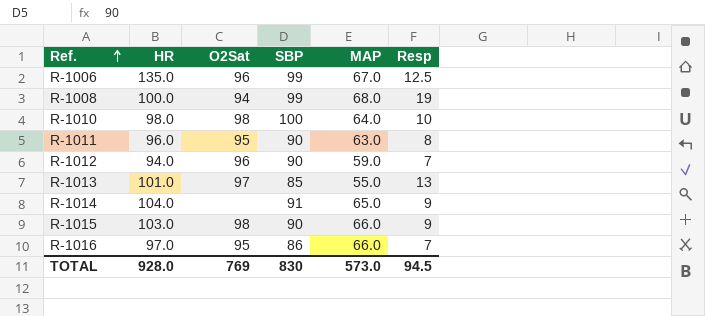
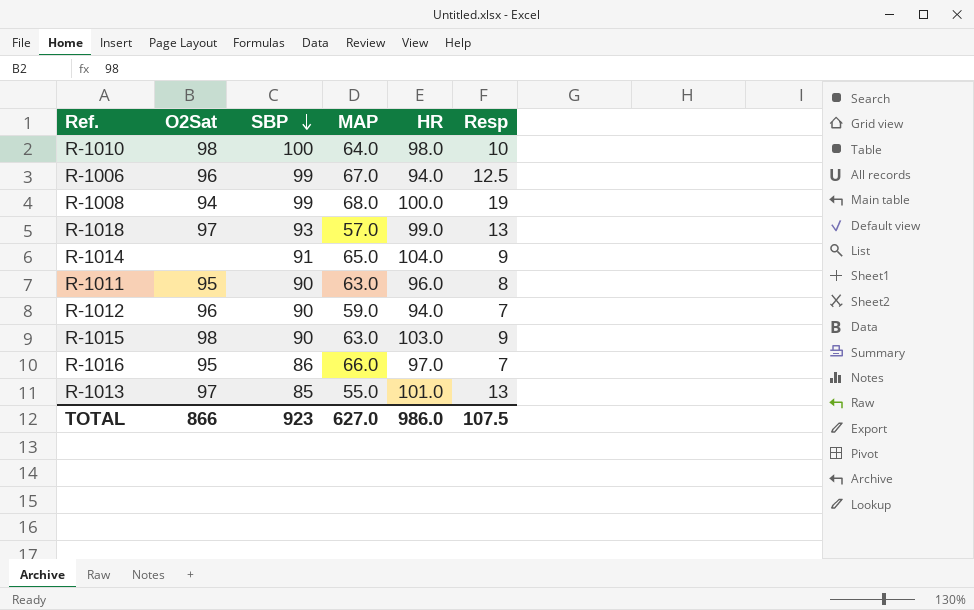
row order: Ref. ascending -> SBP descending
column HR | position: 2 -> 5
R-1006 | HR: 135.0 -> 94.0
row R-1018: none -> 97 | 93 | 57.0 | 99.0 | 13
R-1015 | MAP: 66.0 -> 63.0
TOTAL | O2Sat: 769 -> 866
TOTAL | SBP: 830 -> 923
TOTAL | MAP: 573.0 -> 627.0
TOTAL | HR: 928.0 -> 986.0
TOTAL | Resp: 94.5 -> 107.5

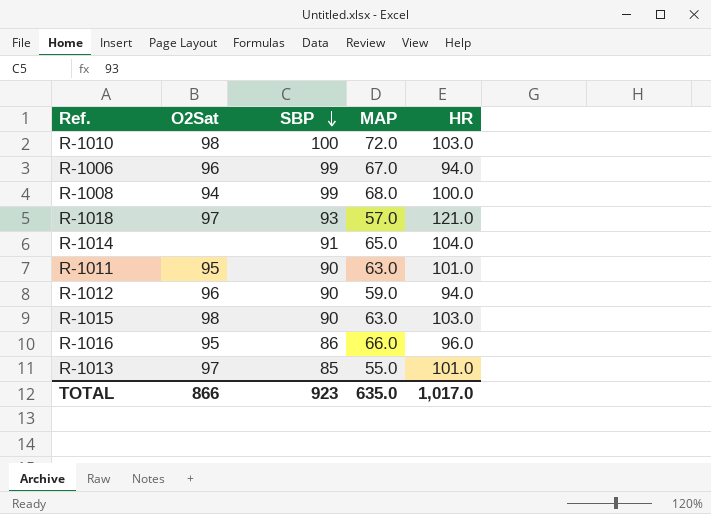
column Resp | position: 6 -> none
R-1010 | MAP: 64.0 -> 72.0
R-1010 | HR: 98.0 -> 103.0
R-1018 | HR: 99.0 -> 121.0
R-1011 | HR: 96.0 -> 101.0
R-1016 | HR: 97.0 -> 96.0
TOTAL | MAP: 627.0 -> 635.0
TOTAL | HR: 986.0 -> 1,017.0

